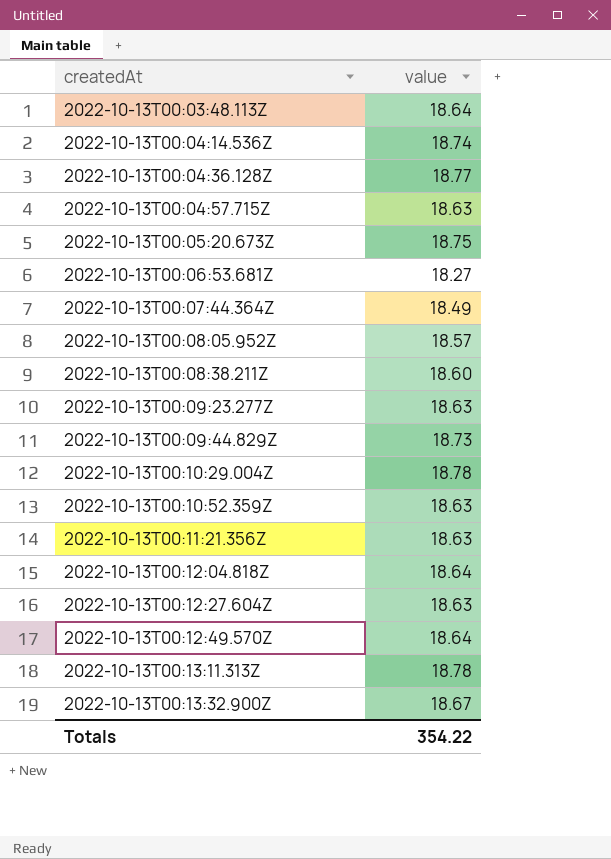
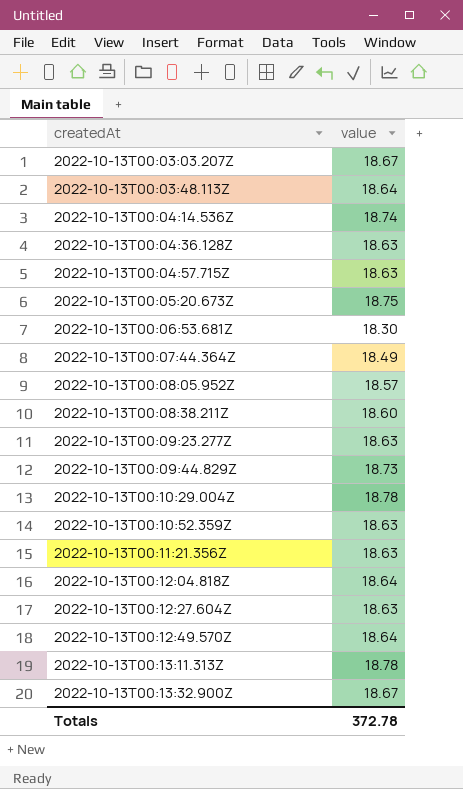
row 2022-10-13T00:03:03.207Z: none -> 18.67
2022-10-13T00:04:36.128Z | value: 18.77 -> 18.63
2022-10-13T00:06:53.681Z | value: 18.27 -> 18.30
Totals | value: 354.22 -> 372.78

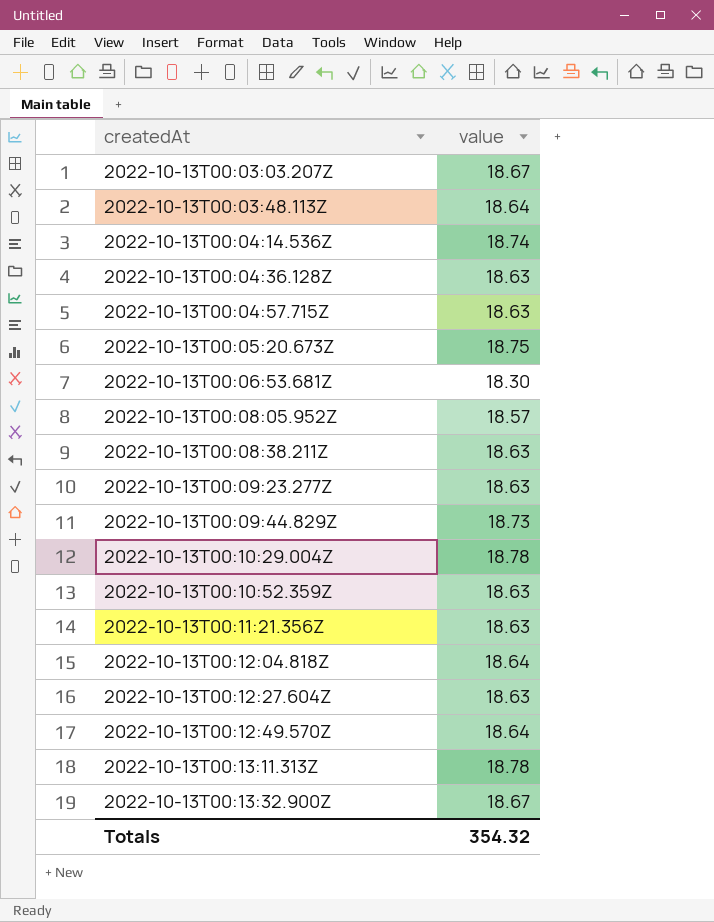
row 2022-10-13T00:07:44.364Z: 18.49 -> none
2022-10-13T00:08:38.211Z | value: 18.60 -> 18.63
Totals | value: 372.78 -> 354.32

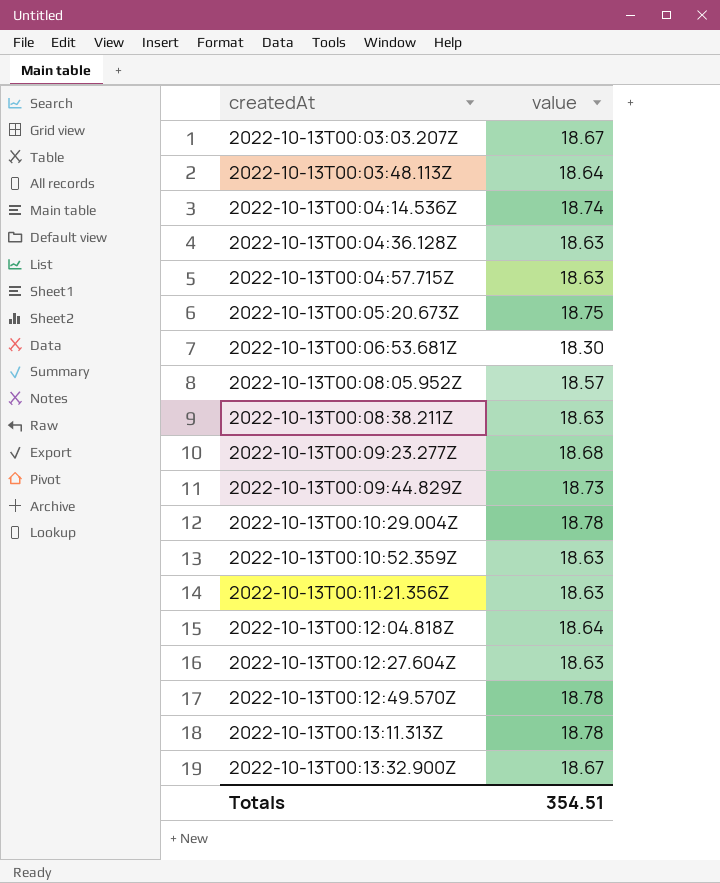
2022-10-13T00:09:23.277Z | value: 18.63 -> 18.68
2022-10-13T00:12:49.570Z | value: 18.64 -> 18.78
Totals | value: 354.32 -> 354.51

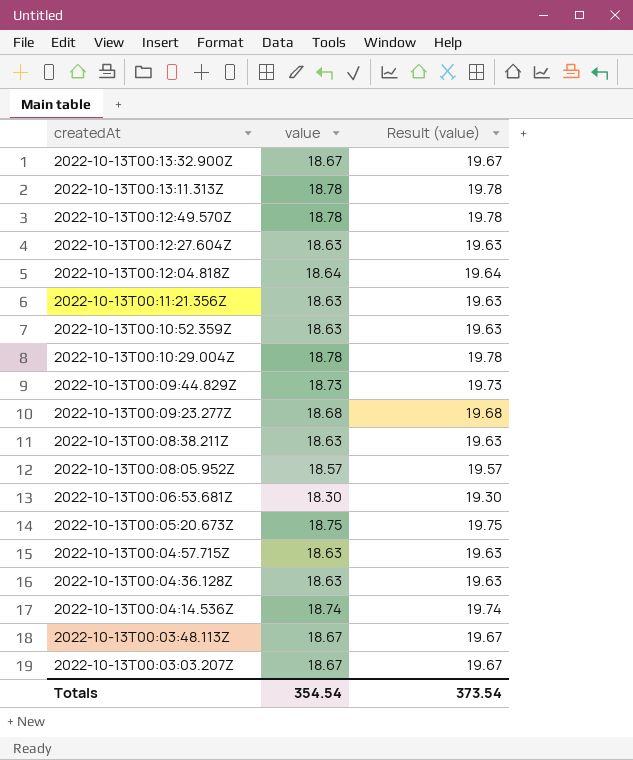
row order: createdAt ascending -> createdAt descending
column Result (value) | formula: none -> [value] + 1
2022-10-13T00:03:48.113Z | value: 18.64 -> 18.67
Totals | value: 354.51 -> 354.54

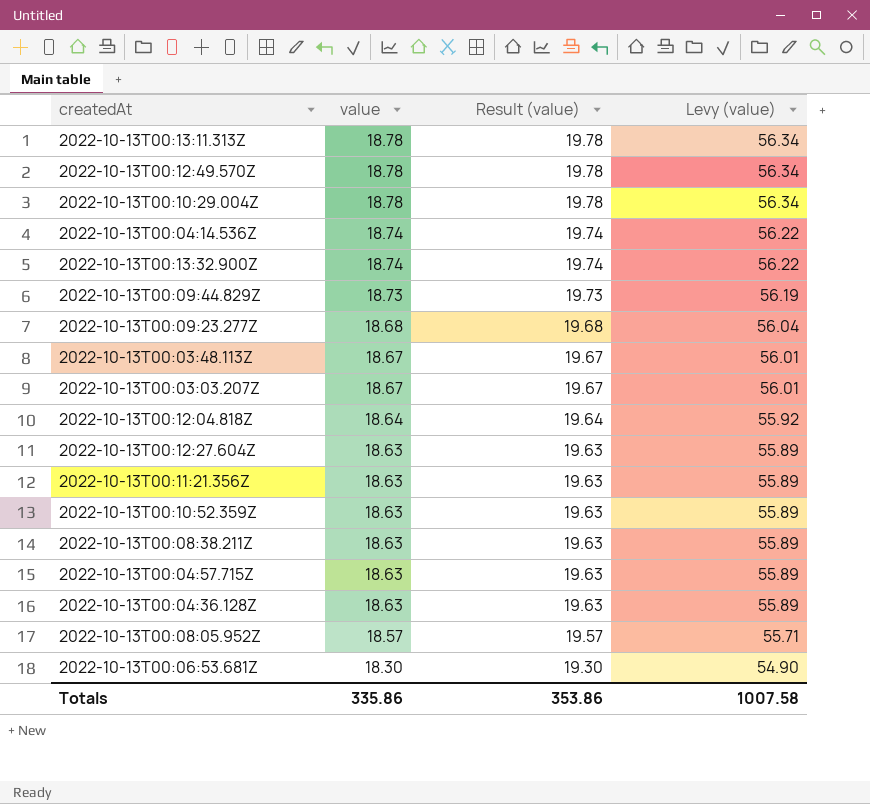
row order: createdAt descending -> value descending
column Levy (value) | formula: none -> [value] * 3
row 2022-10-13T00:05:20.673Z: 18.75 | 19.75 -> none
2022-10-13T00:13:32.900Z | value: 18.67 -> 18.74
2022-10-13T00:13:32.900Z | Result (value): 19.67 -> 19.74
Totals | value: 354.54 -> 335.86
Totals | Result (value): 373.54 -> 353.86

